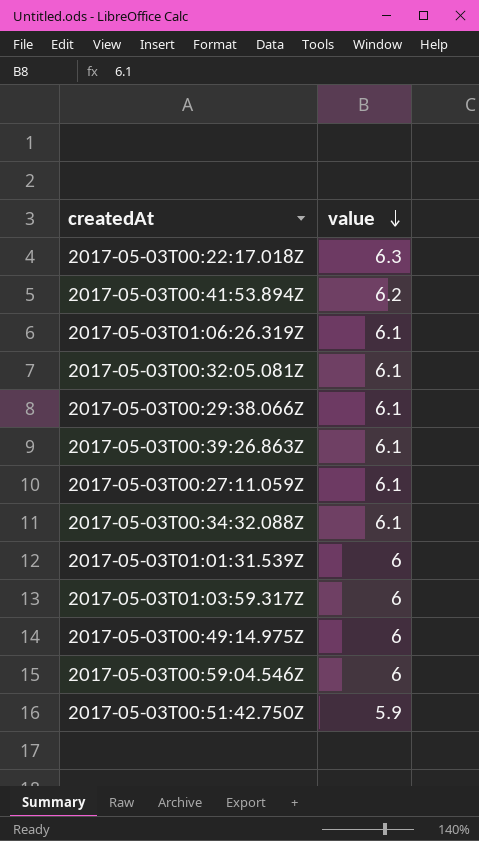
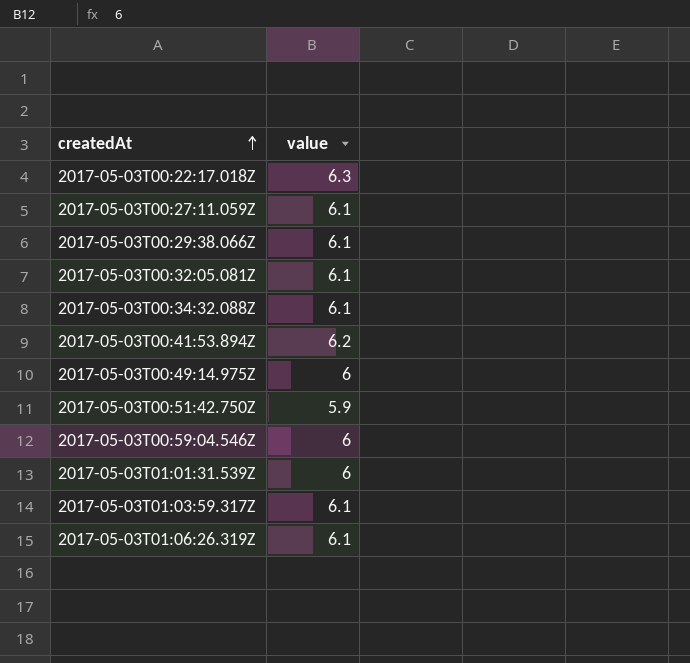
row order: value descending -> createdAt ascending
row 2017-05-03T00:39:26.863Z: 6.1 -> none
2017-05-03T01:03:59.317Z | value: 6 -> 6.1

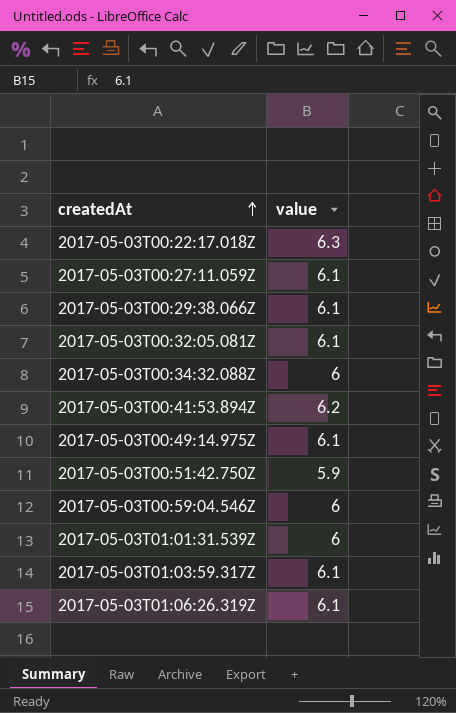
2017-05-03T00:34:32.088Z | value: 6.1 -> 6
2017-05-03T00:49:14.975Z | value: 6 -> 6.1

